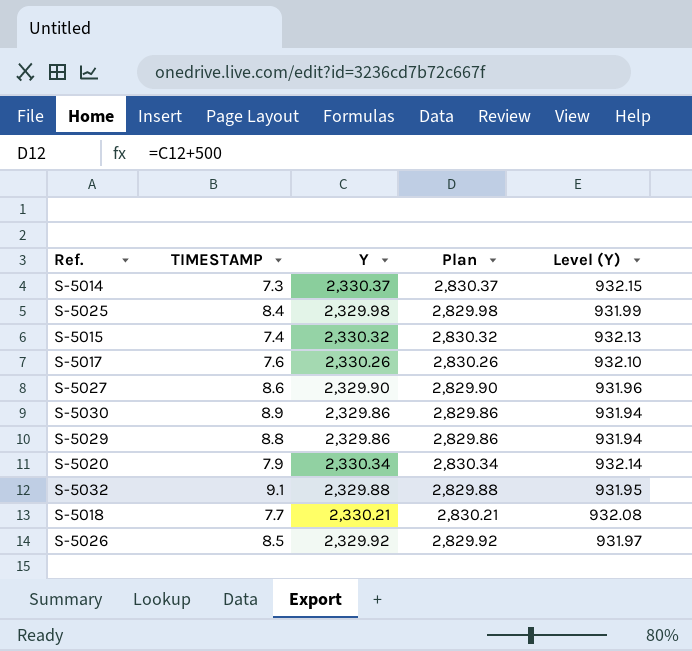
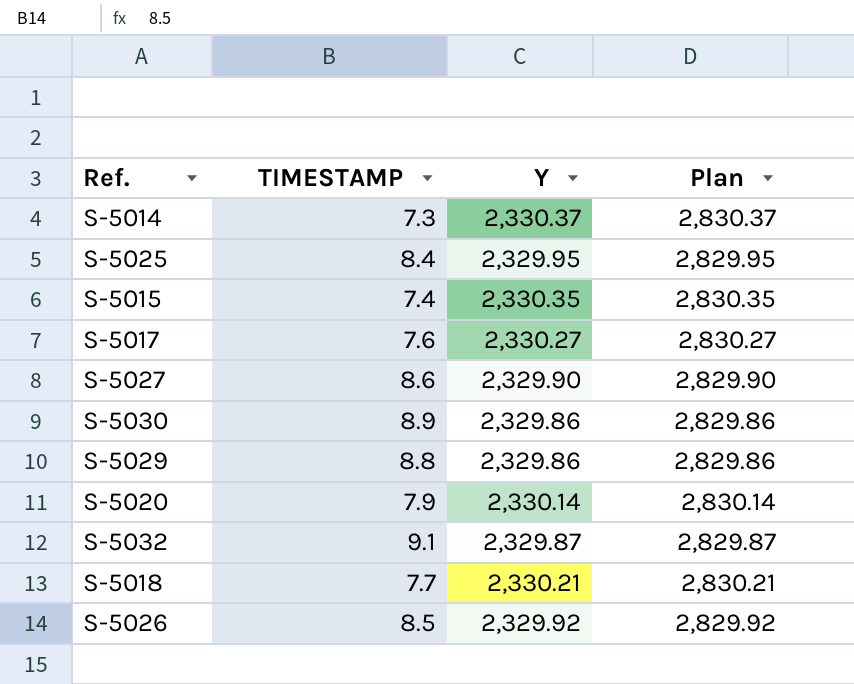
column Level (Y) | formula: [Y] * 0.4 -> none
S-5025 | Y: 2,329.98 -> 2,329.95
S-5025 | Plan: 2,829.98 -> 2,829.95
S-5015 | Y: 2,330.32 -> 2,330.35
S-5015 | Plan: 2,830.32 -> 2,830.35
S-5017 | Y: 2,330.26 -> 2,330.27
S-5017 | Plan: 2,830.26 -> 2,830.27
S-5020 | Y: 2,330.34 -> 2,330.14
S-5020 | Plan: 2,830.34 -> 2,830.14
S-5032 | Y: 2,329.88 -> 2,329.87
S-5032 | Plan: 2,829.88 -> 2,829.87

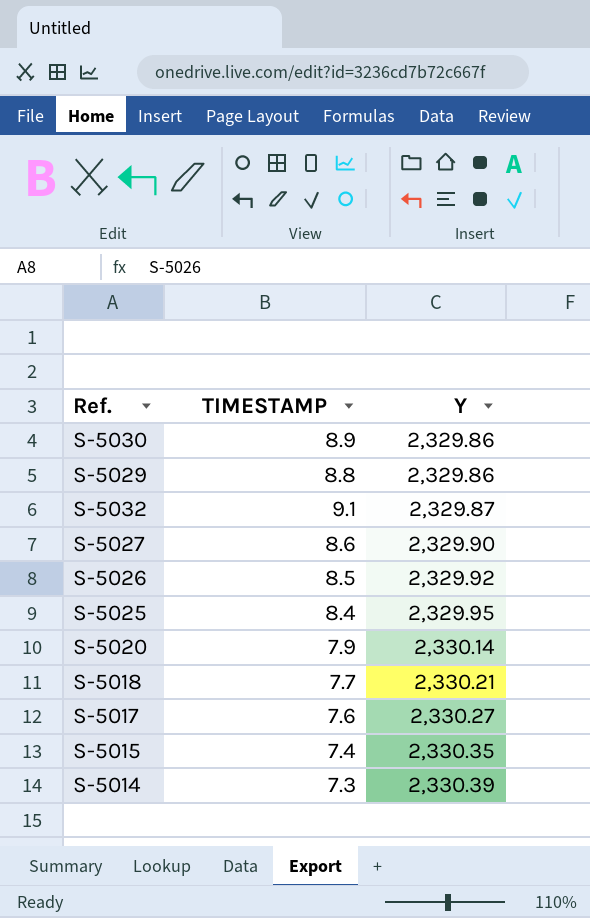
row order: none -> Y ascending
column Plan | formula: [Y] + 500 -> none
S-5014 | Y: 2,330.37 -> 2,330.39

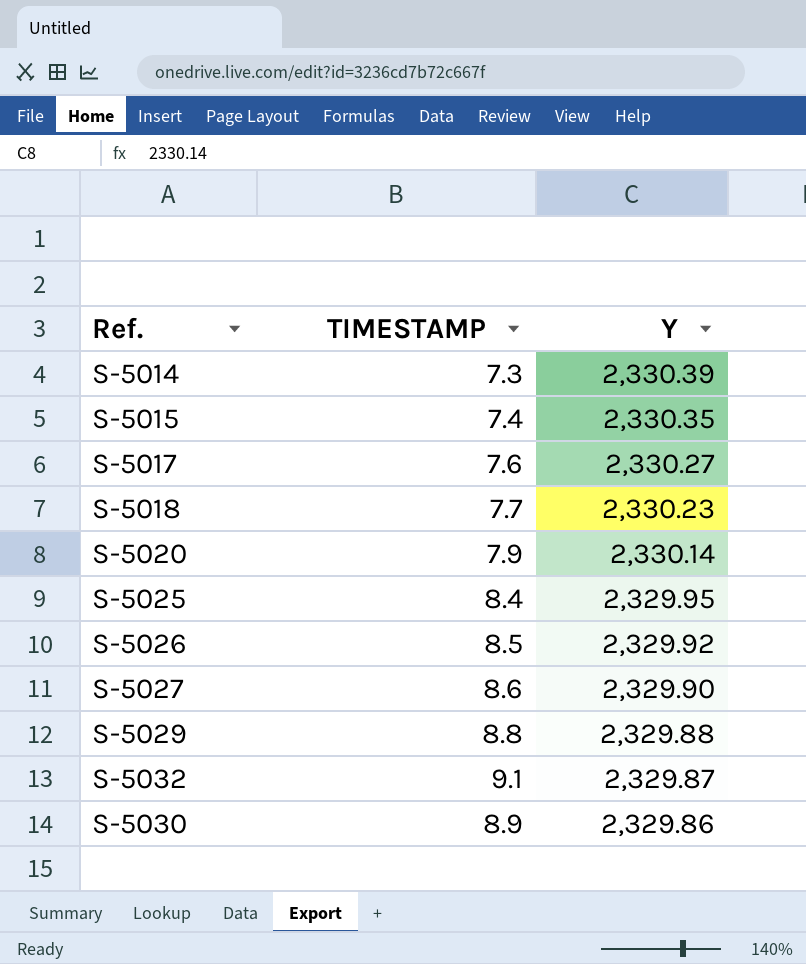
row order: Y ascending -> Y descending
S-5018 | Y: 2,330.21 -> 2,330.23
S-5029 | Y: 2,329.86 -> 2,329.88

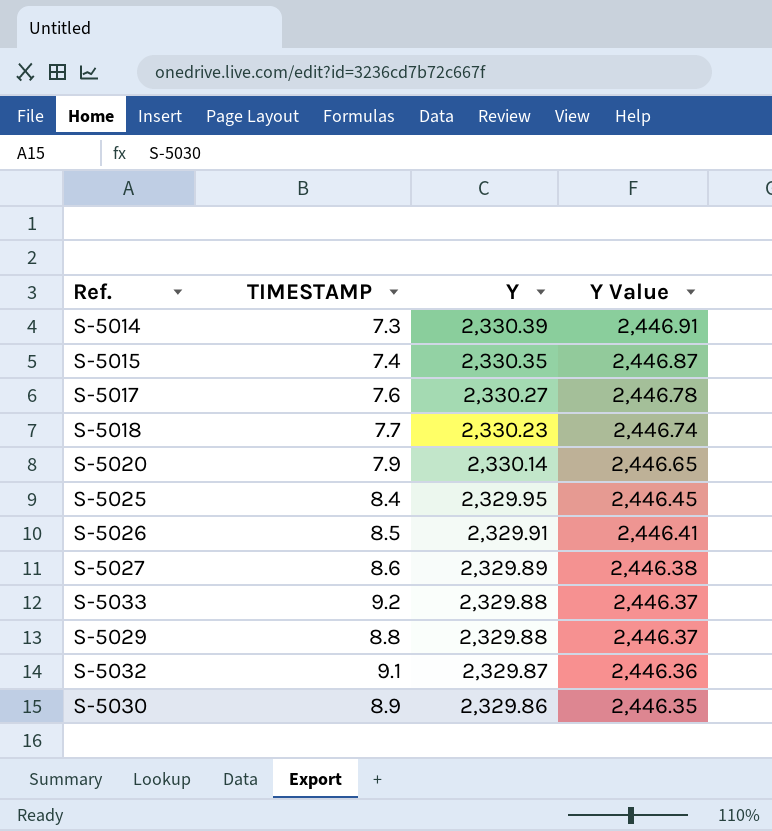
column Y Value | formula: none -> [Y] * 1.05
S-5026 | Y: 2,329.92 -> 2,329.91
S-5027 | Y: 2,329.90 -> 2,329.89
row S-5033: none -> 9.2 | 2,329.88 | 2,446.37

